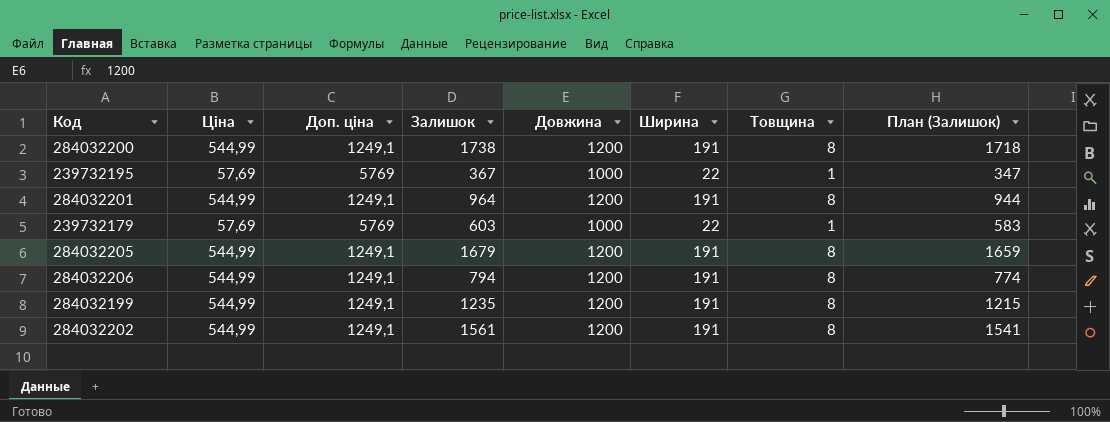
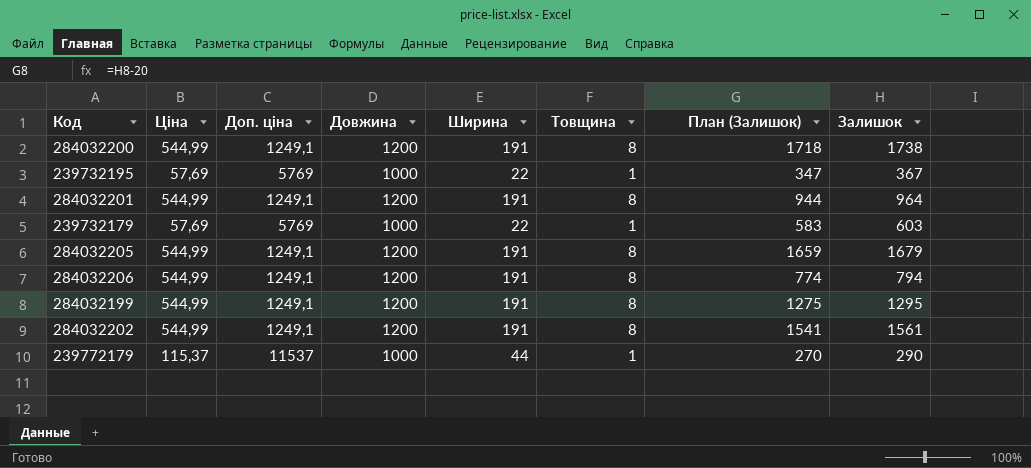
column Залишок | position: 4 -> 8
284032199 | План (Залишок): 1215 -> 1275
284032199 | Залишок: 1235 -> 1295
row 239772179: none -> 115,37 | 11537 | 1000 | 44 | 1 | 270 | 290

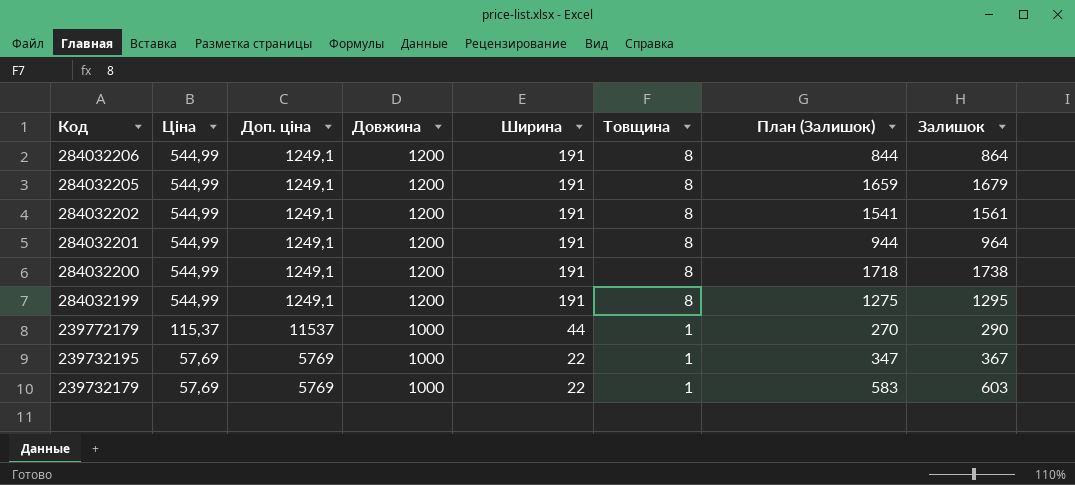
row order: none -> Код descending
284032206 | План (Залишок): 774 -> 844
284032206 | Залишок: 794 -> 864

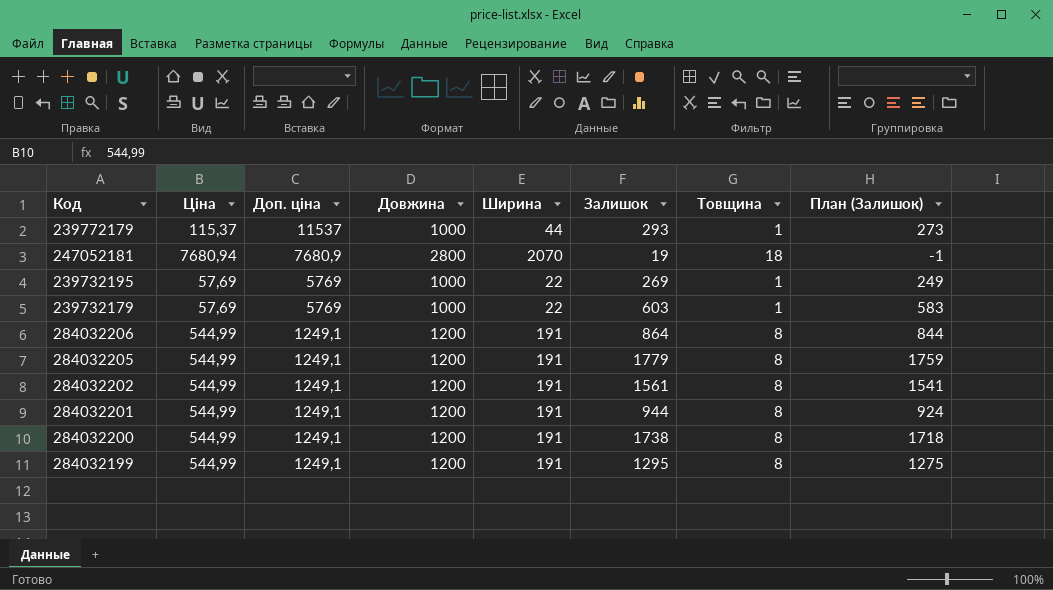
row order: Код descending -> Доп. ціна descending
column Залишок | position: 8 -> 6
239772179 | Залишок: 290 -> 293
239772179 | План (Залишок): 270 -> 273
row 247052181: none -> 7680,94 | 7680,9 | 2800 | 2070 | 19 | 18 | -1
239732195 | Залишок: 367 -> 269
239732195 | План (Залишок): 347 -> 249
284032205 | Залишок: 1679 -> 1779
284032205 | План (Залишок): 1659 -> 1759
284032201 | Залишок: 964 -> 944
284032201 | План (Залишок): 944 -> 924

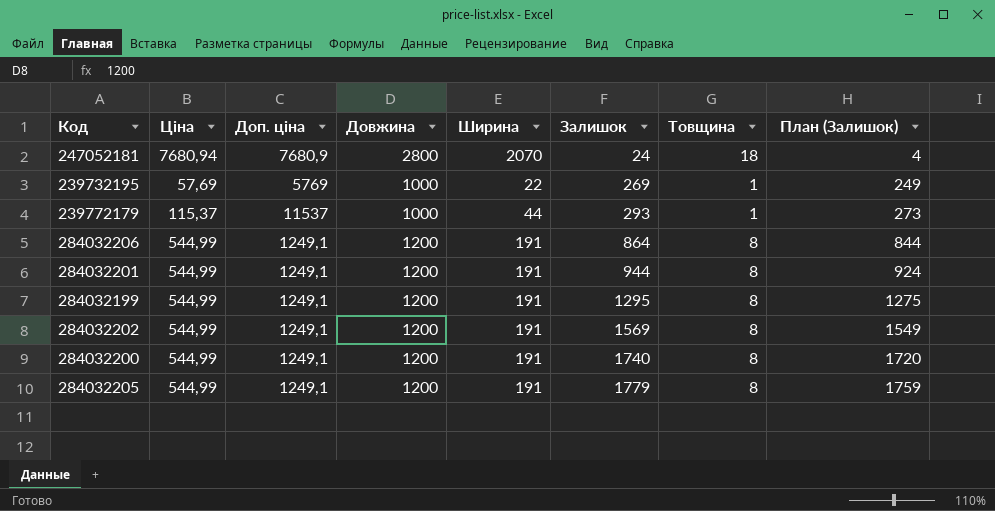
row order: Доп. ціна descending -> Залишок ascending
row 239732179: 57,69 | 5769 | 1000 | 22 | 603 | 1 | 583 -> none
247052181 | Залишок: 19 -> 24
247052181 | План (Залишок): -1 -> 4
284032202 | Залишок: 1561 -> 1569
284032202 | План (Залишок): 1541 -> 1549
284032200 | Залишок: 1738 -> 1740
284032200 | План (Залишок): 1718 -> 1720

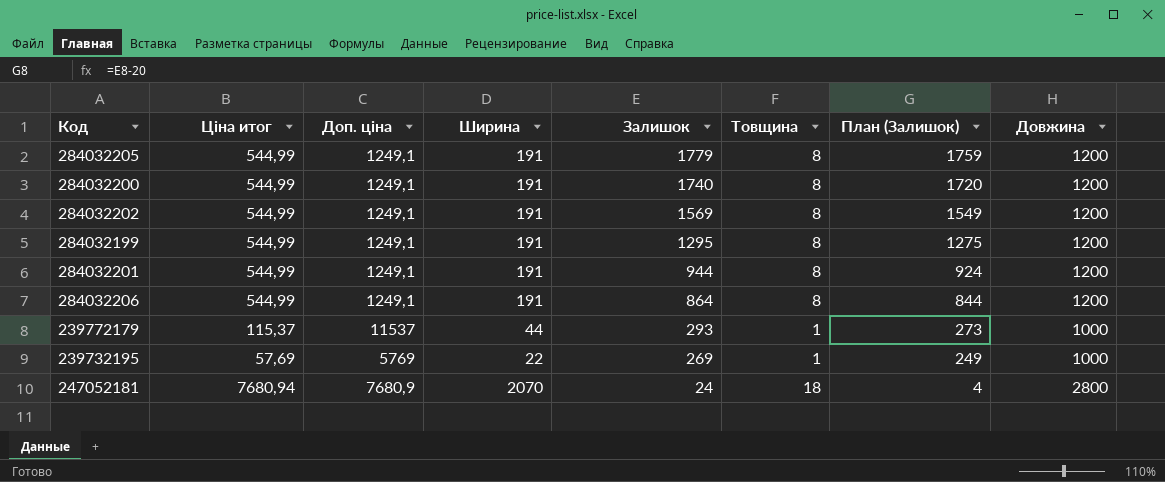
row order: Залишок ascending -> Залишок descending
column name: Ціна -> Ціна итог
column Довжина | position: 4 -> 8

